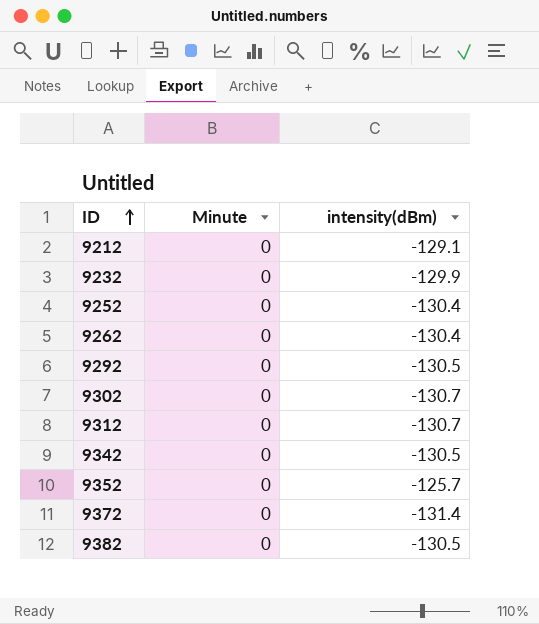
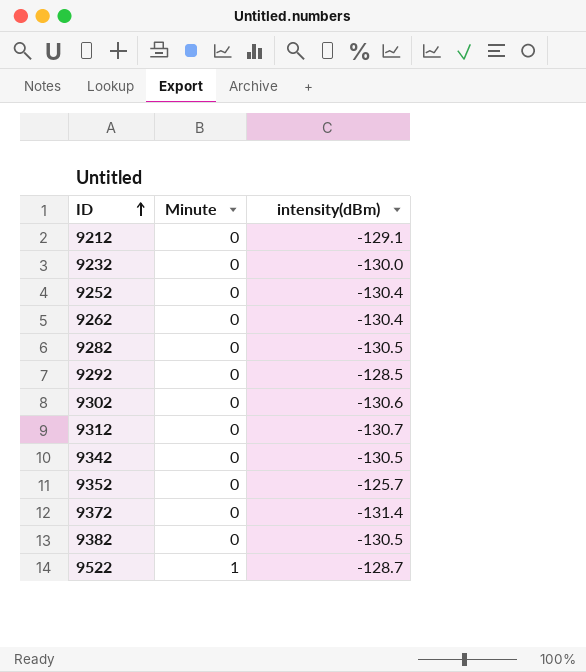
9232 | intensity(dBm): -129.9 -> -130.0
row 9282: none -> 0 | -130.5
9292 | intensity(dBm): -130.5 -> -128.5
9302 | intensity(dBm): -130.7 -> -130.6
row 9522: none -> 1 | -128.7

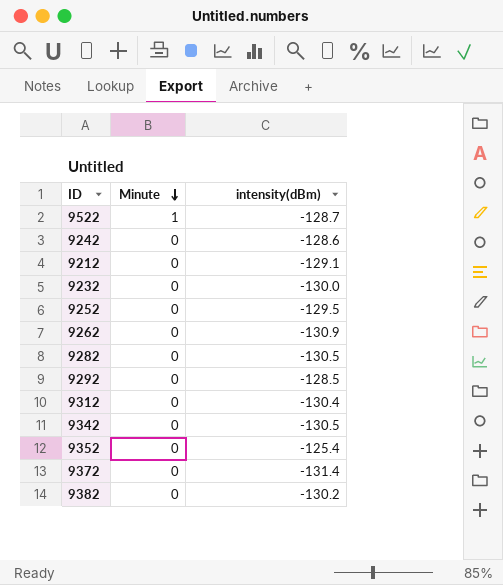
row order: ID ascending -> Minute descending
row 9302: 0 | -130.6 -> none
row 9242: none -> 0 | -128.6
9252 | intensity(dBm): -130.4 -> -129.5
9262 | intensity(dBm): -130.4 -> -130.9
9312 | intensity(dBm): -130.7 -> -130.4
9352 | intensity(dBm): -125.7 -> -125.4
9382 | intensity(dBm): -130.5 -> -130.2

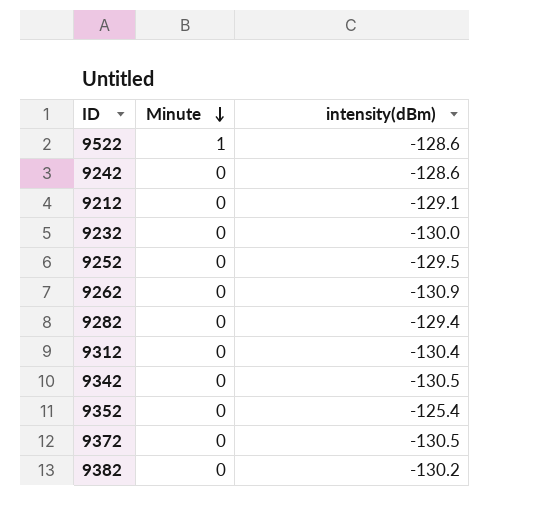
row 9292: 0 | -128.5 -> none
9522 | intensity(dBm): -128.7 -> -128.6
9282 | intensity(dBm): -130.5 -> -129.4
9372 | intensity(dBm): -131.4 -> -130.5

